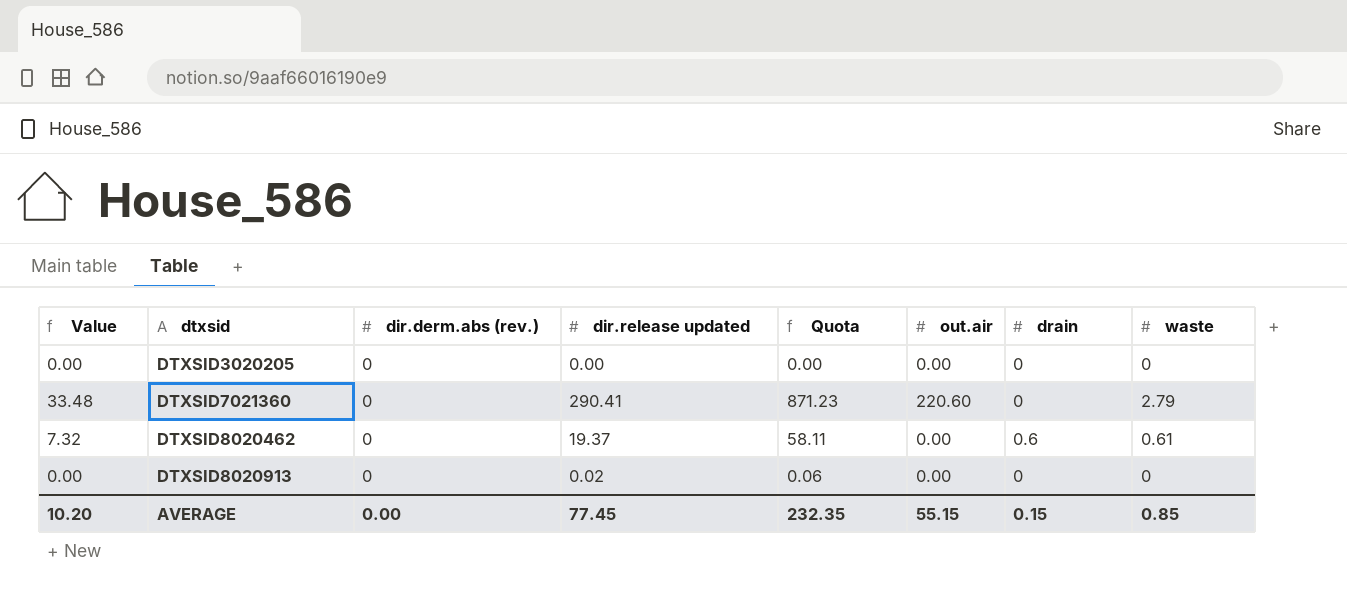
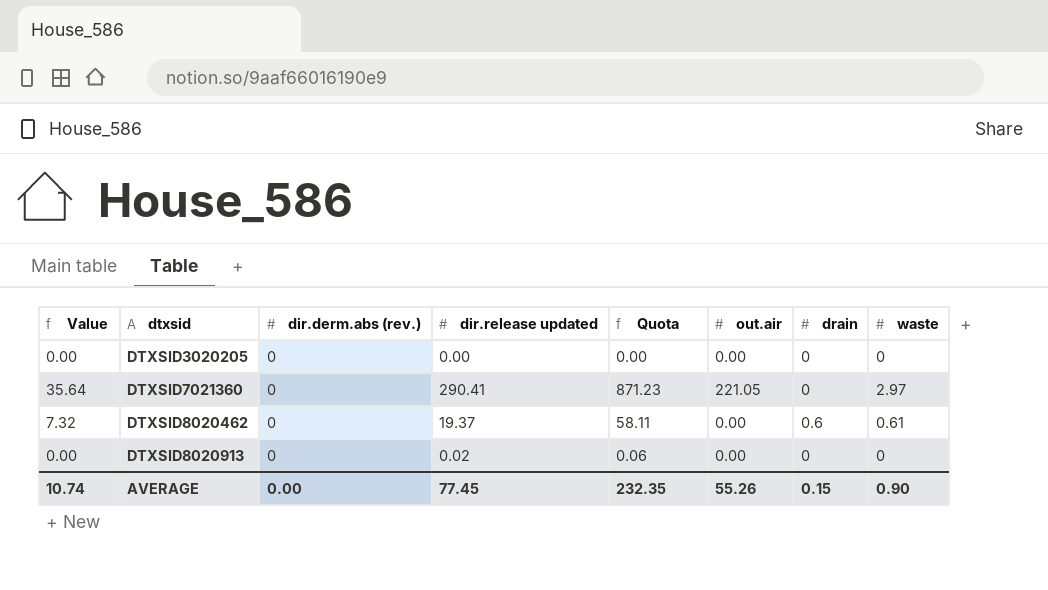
DTXSID7021360 | Value: 33.48 -> 35.64
DTXSID7021360 | out.air: 220.60 -> 221.05
DTXSID7021360 | waste: 2.79 -> 2.97
AVERAGE | Value: 10.20 -> 10.74
AVERAGE | out.air: 55.15 -> 55.26
AVERAGE | waste: 0.85 -> 0.90

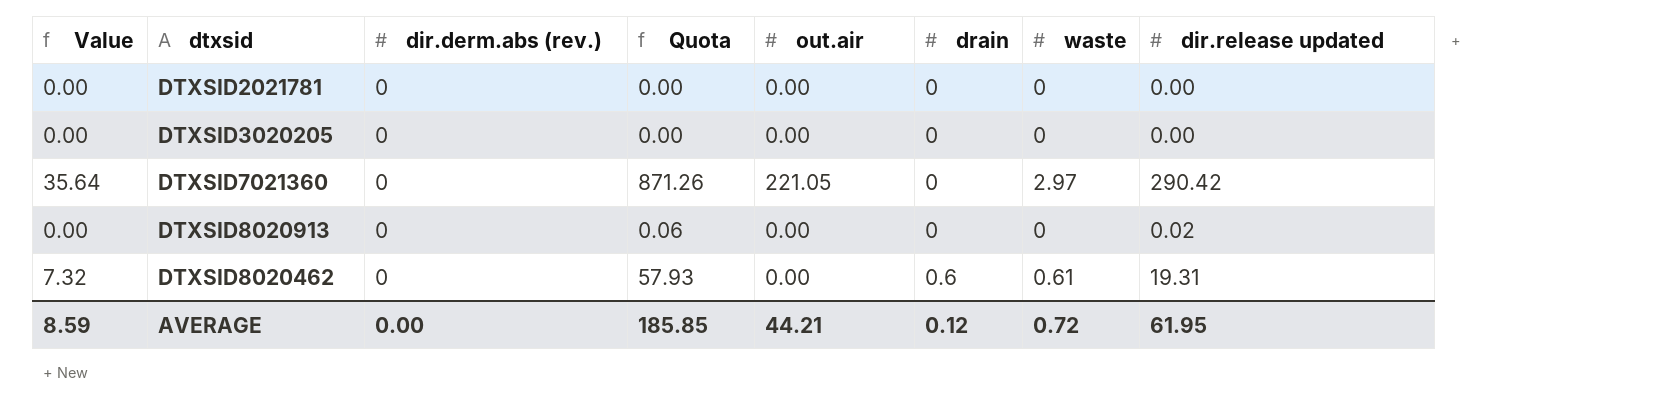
row order: dtxsid ascending -> drain ascending
column dir.release updated | position: 4 -> 8
row DTXSID2021781: none -> 0.00 | 0 | 0.00 | 0.00 | 0 | 0 | 0.00
DTXSID7021360 | Quota: 871.23 -> 871.26
DTXSID7021360 | dir.release updated: 290.41 -> 290.42
DTXSID8020462 | Quota: 58.11 -> 57.93
DTXSID8020462 | dir.release updated: 19.37 -> 19.31
AVERAGE | Value: 10.74 -> 8.59
AVERAGE | Quota: 232.35 -> 185.85
AVERAGE | out.air: 55.26 -> 44.21
AVERAGE | drain: 0.15 -> 0.12
AVERAGE | waste: 0.90 -> 0.72
AVERAGE | dir.release updated: 77.45 -> 61.95

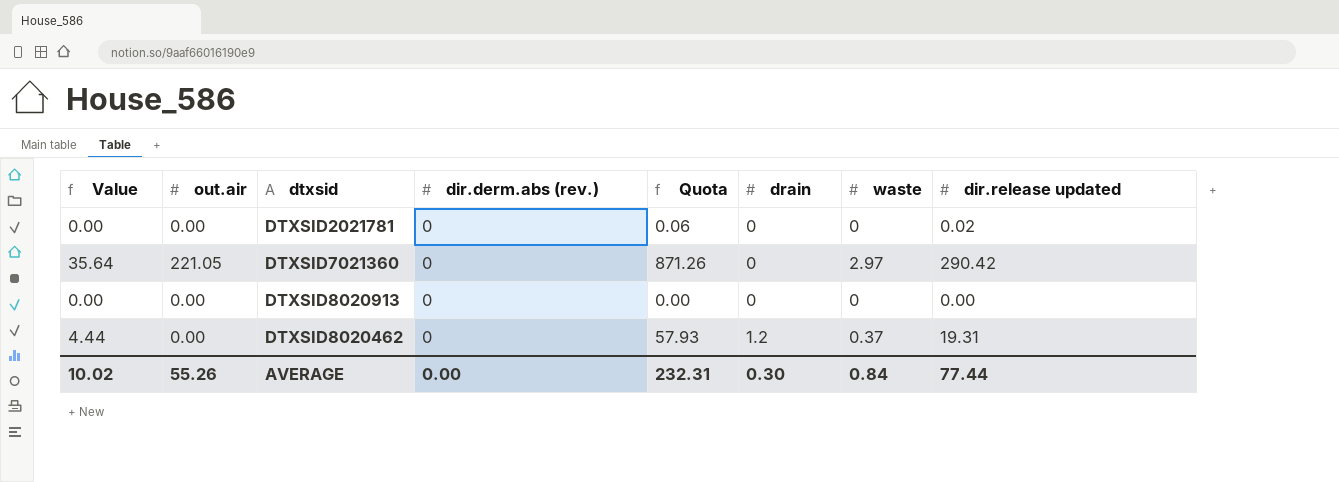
column out.air | position: 5 -> 2
row DTXSID3020205: 0.00 | 0 | 0.00 | 0.00 | 0 | 0 | 0.00 -> none
DTXSID2021781 | Quota: 0.00 -> 0.06
DTXSID2021781 | dir.release updated: 0.00 -> 0.02
DTXSID8020913 | Quota: 0.06 -> 0.00
DTXSID8020913 | dir.release updated: 0.02 -> 0.00
DTXSID8020462 | Value: 7.32 -> 4.44
DTXSID8020462 | drain: 0.6 -> 1.2
DTXSID8020462 | waste: 0.61 -> 0.37
AVERAGE | Value: 8.59 -> 10.02
AVERAGE | out.air: 44.21 -> 55.26
AVERAGE | Quota: 185.85 -> 232.31
AVERAGE | drain: 0.12 -> 0.30
AVERAGE | waste: 0.72 -> 0.84
AVERAGE | dir.release updated: 61.95 -> 77.44

